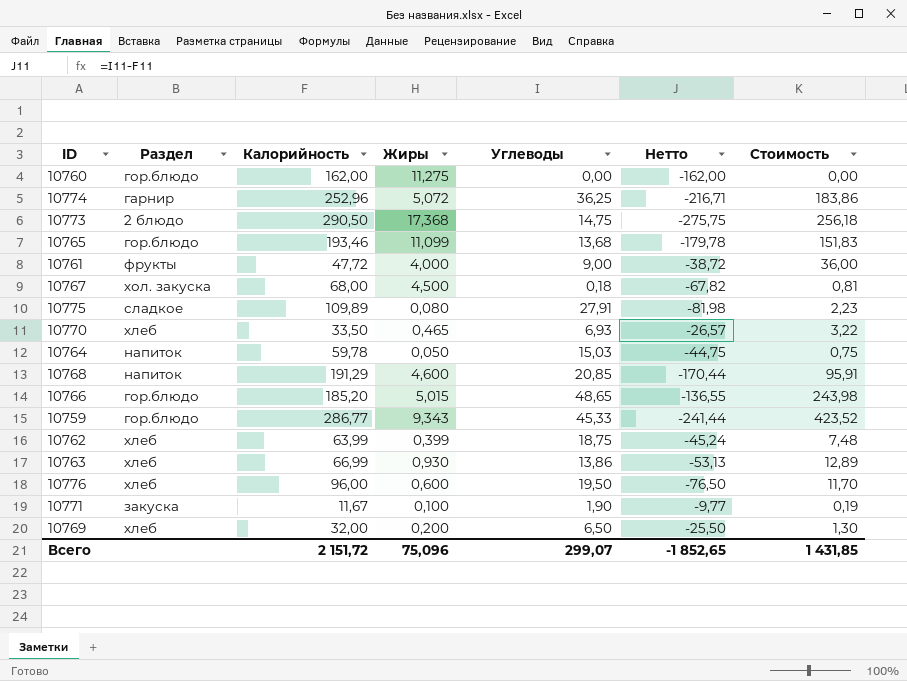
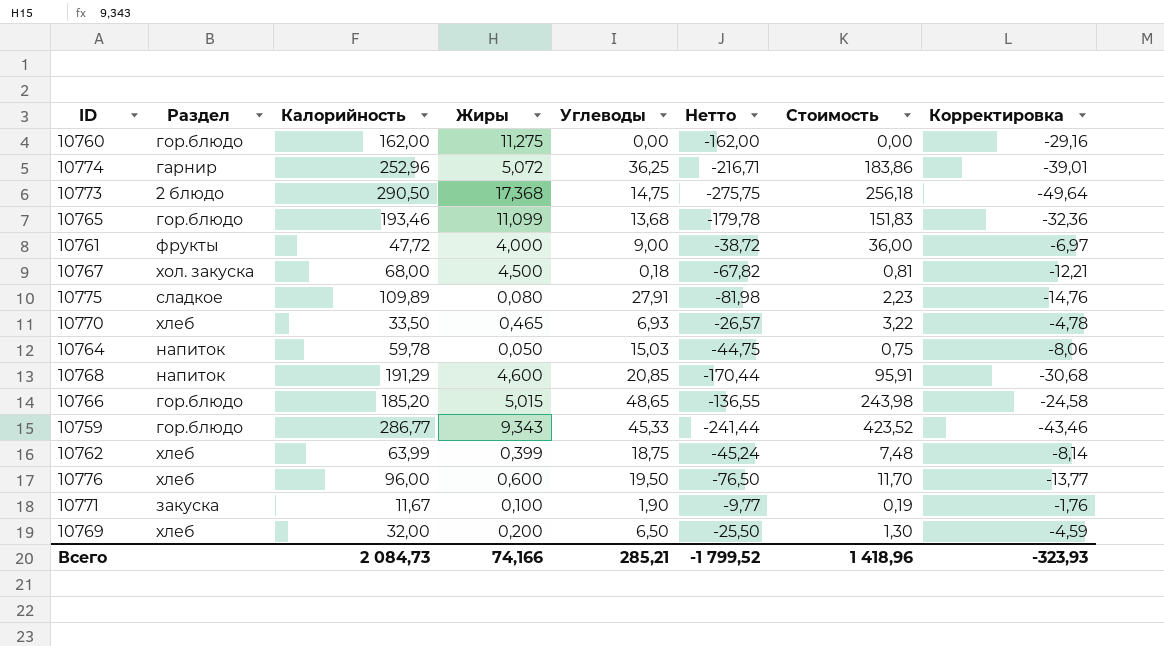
column Корректировка | formula: none -> [Нетто] * 0,18
row 10763: хлеб | 66,99 | 0,930 | 13,86 | -53,13 | 12,89 -> none
Всего | Калорийность: 2 151,72 -> 2 084,73
Всего | Жиры: 75,096 -> 74,166
Всего | Углеводы: 299,07 -> 285,21
Всего | Нетто: -1 852,65 -> -1 799,52
Всего | Стоимость: 1 431,85 -> 1 418,96

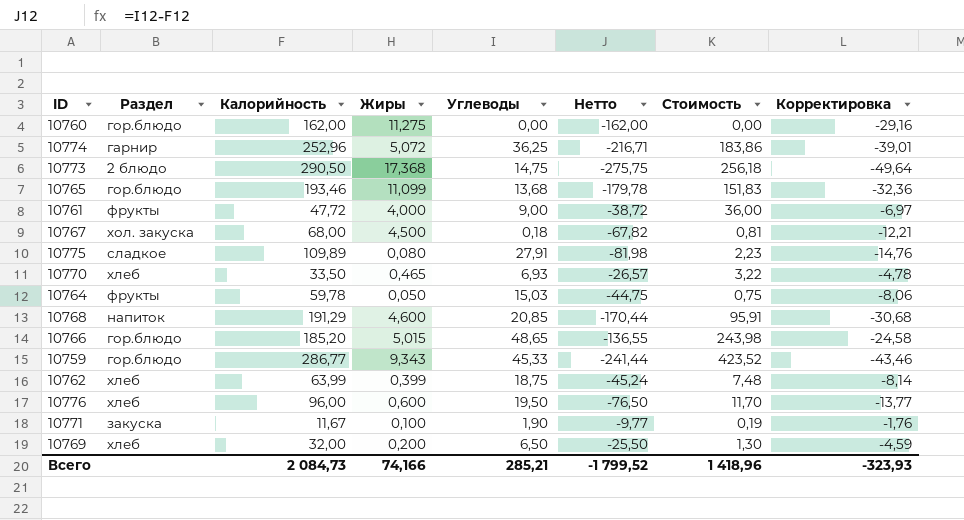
10764 | Раздел: напиток -> фрукты

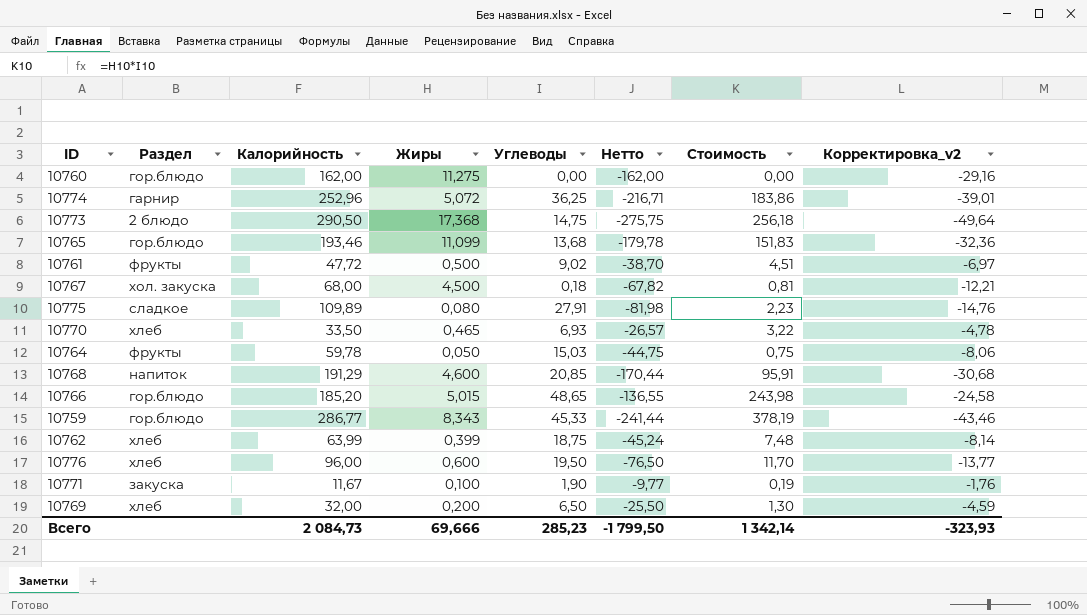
column name: Корректировка -> Корректировка_v2
10761 | Жиры: 4,000 -> 0,500
10761 | Углеводы: 9,00 -> 9,02
10761 | Нетто: -38,72 -> -38,70
10761 | Стоимость: 36,00 -> 4,51
10759 | Жиры: 9,343 -> 8,343
10759 | Стоимость: 423,52 -> 378,19
Всего | Жиры: 74,166 -> 69,666
Всего | Углеводы: 285,21 -> 285,23
Всего | Нетто: -1 799,52 -> -1 799,50
Всего | Стоимость: 1 418,96 -> 1 342,14

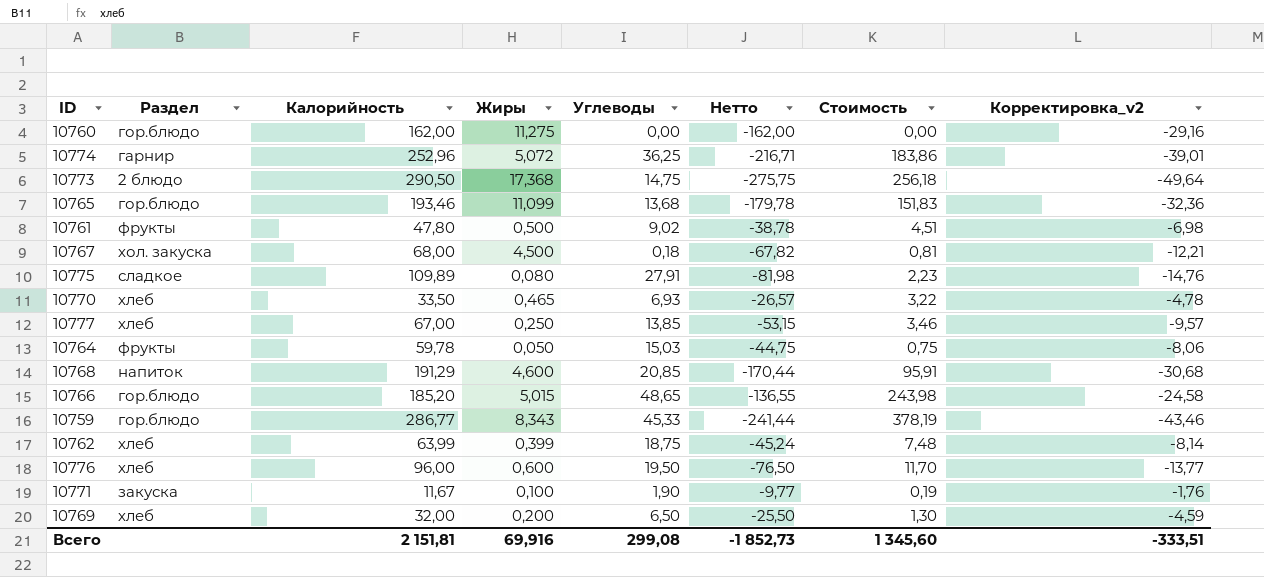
10761 | Калорийность: 47,72 -> 47,80
10761 | Нетто: -38,70 -> -38,78
10761 | Корректировка_v2: -6,97 -> -6,98
row 10777: none -> хлеб | 67,00 | 0,250 | 13,85 | -53,15 | 3,46 | -9,57
Всего | Калорийность: 2 084,73 -> 2 151,81
Всего | Жиры: 69,666 -> 69,916
Всего | Углеводы: 285,23 -> 299,08
Всего | Нетто: -1 799,50 -> -1 852,73
Всего | Стоимость: 1 342,14 -> 1 345,60
Всего | Корректировка_v2: -323,93 -> -333,51

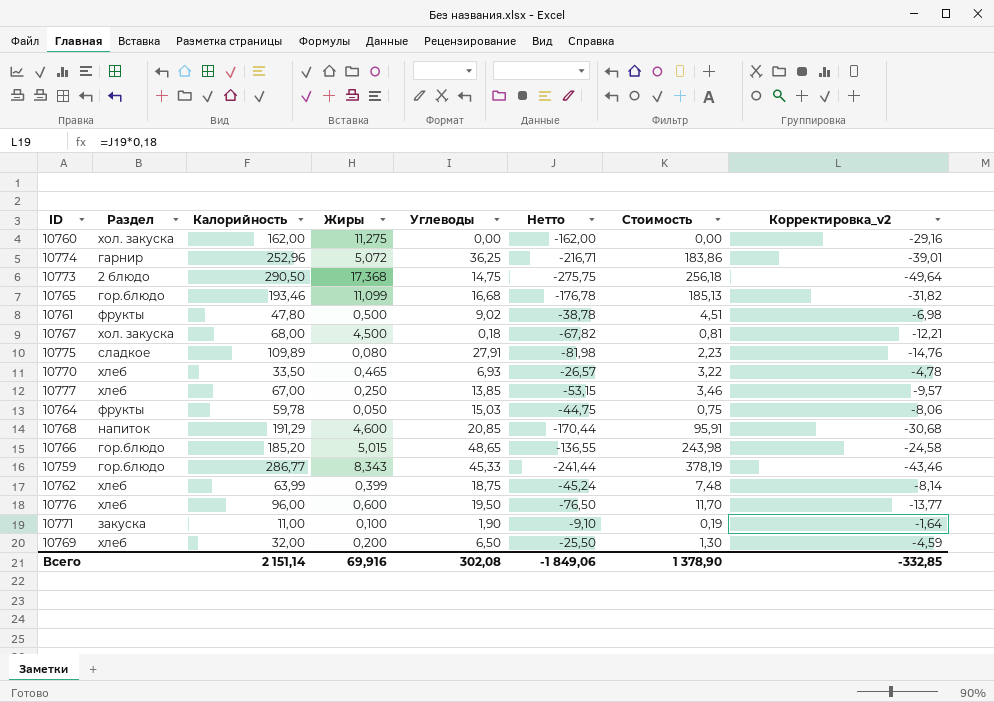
10760 | Раздел: гор.блюдо -> хол. закуска
10765 | Углеводы: 13,68 -> 16,68
10765 | Нетто: -179,78 -> -176,78
10765 | Стоимость: 151,83 -> 185,13
10765 | Корректировка_v2: -32,36 -> -31,82
10771 | Калорийность: 11,67 -> 11,00
10771 | Нетто: -9,77 -> -9,10
10771 | Корректировка_v2: -1,76 -> -1,64
Всего | Калорийность: 2 151,81 -> 2 151,14
Всего | Углеводы: 299,08 -> 302,08
Всего | Нетто: -1 852,73 -> -1 849,06
Всего | Стоимость: 1 345,60 -> 1 378,90
Всего | Корректировка_v2: -333,51 -> -332,85

